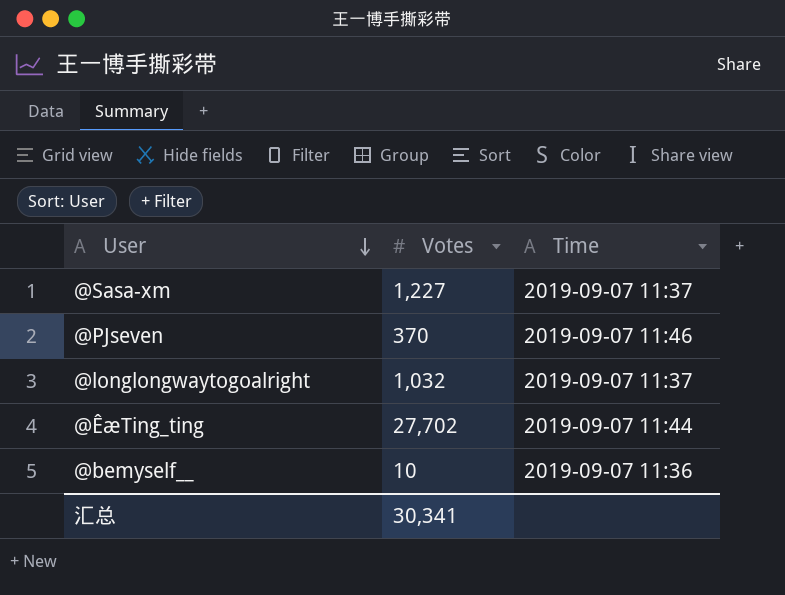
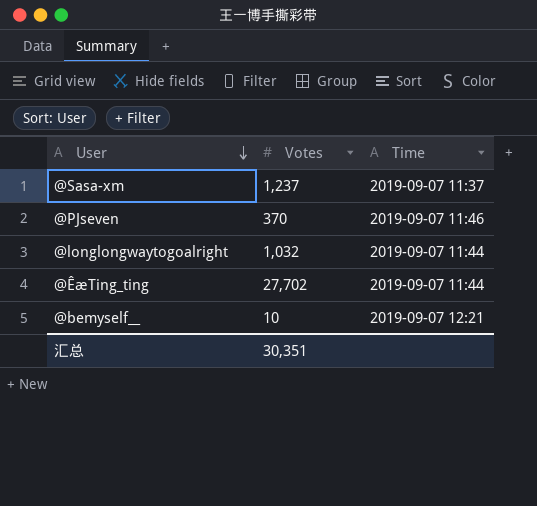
@Sasa-xm | Votes: 1,227 -> 1,237
@longlongwaytogoalright | Time: 2019-09-07 11:37 -> 2019-09-07 11:44
@bemyself__ | Time: 2019-09-07 11:36 -> 2019-09-07 12:21
汇总 | Votes: 30,341 -> 30,351

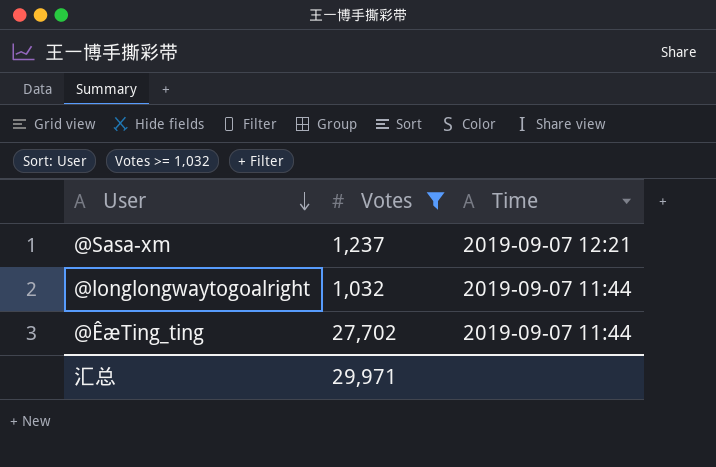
filter: none -> Votes >= 1,032
@Sasa-xm | Time: 2019-09-07 11:37 -> 2019-09-07 12:21
汇总 | Votes: 30,351 -> 29,971

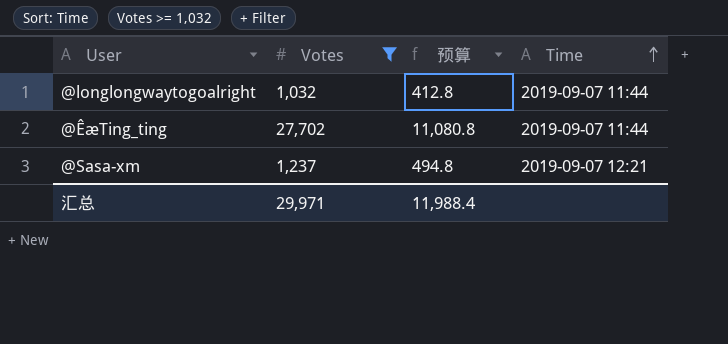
row order: User descending -> Time ascending
column 预算 | formula: none -> [Votes] * 0.4

